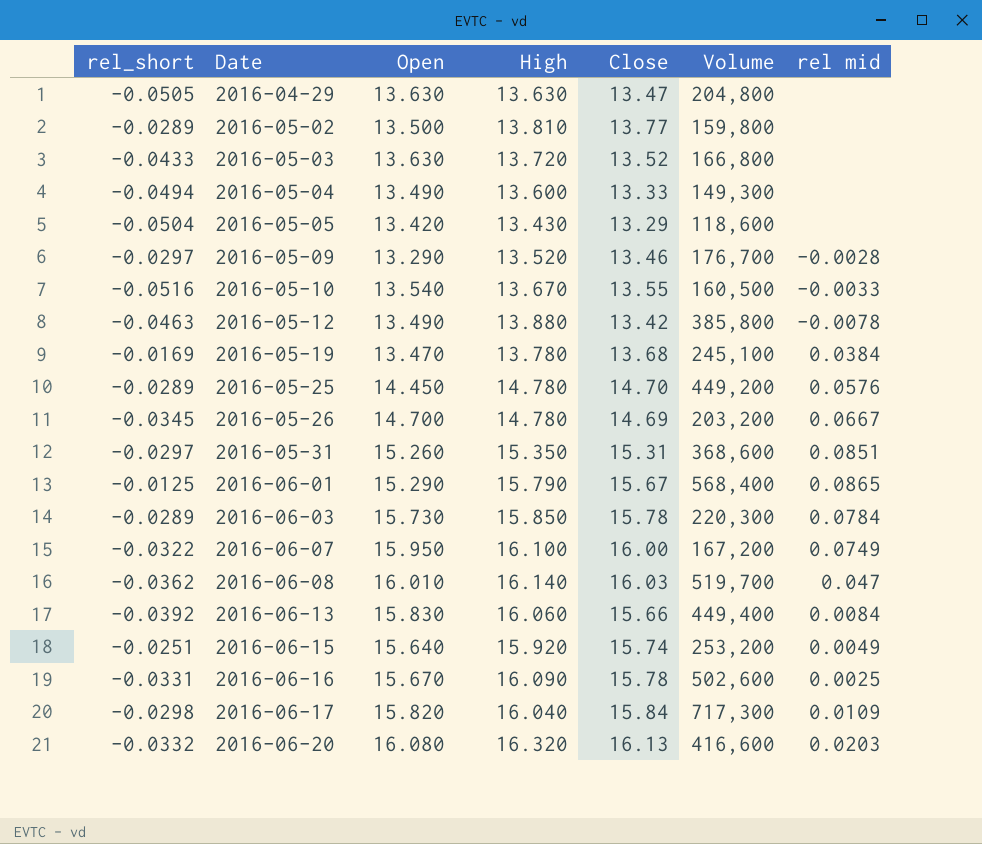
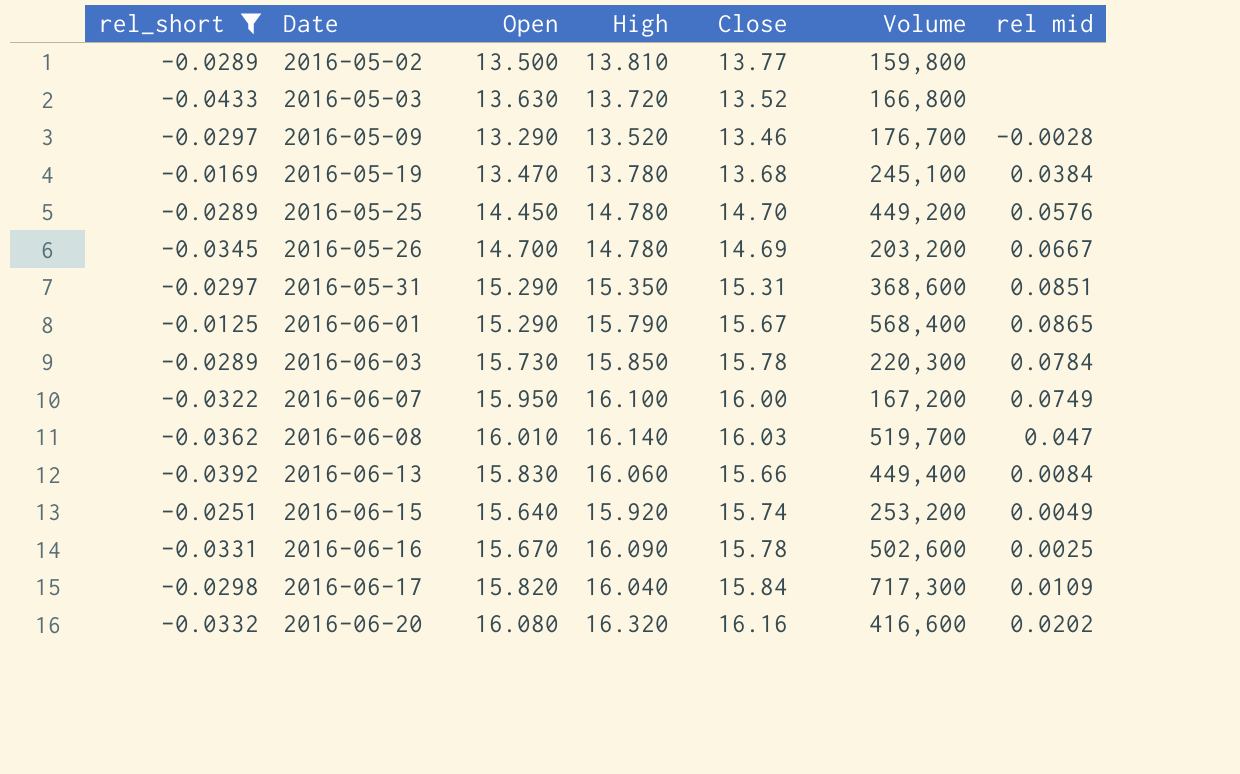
filter: none -> rel_short >= -0.0433
2016-05-31 | Open: 15.260 -> 15.290
2016-06-20 | Close: 16.13 -> 16.16
2016-06-20 | rel mid: 0.0203 -> 0.0202

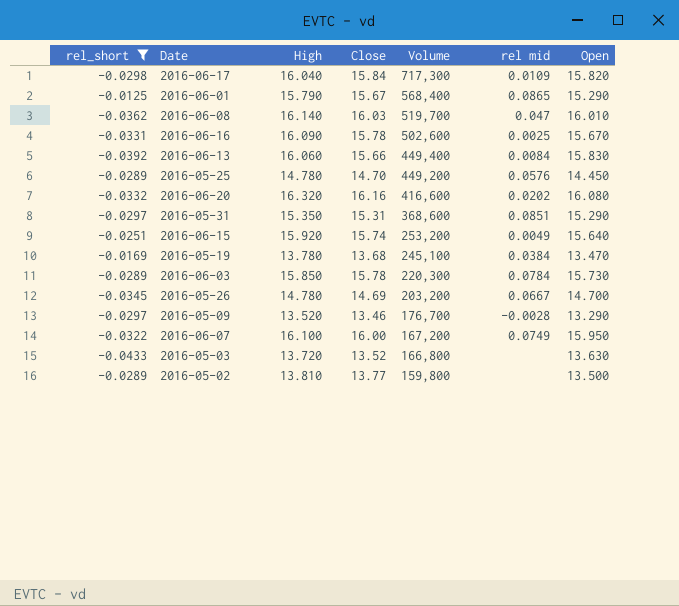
row order: Date ascending -> Volume descending
column Open | position: 3 -> 7

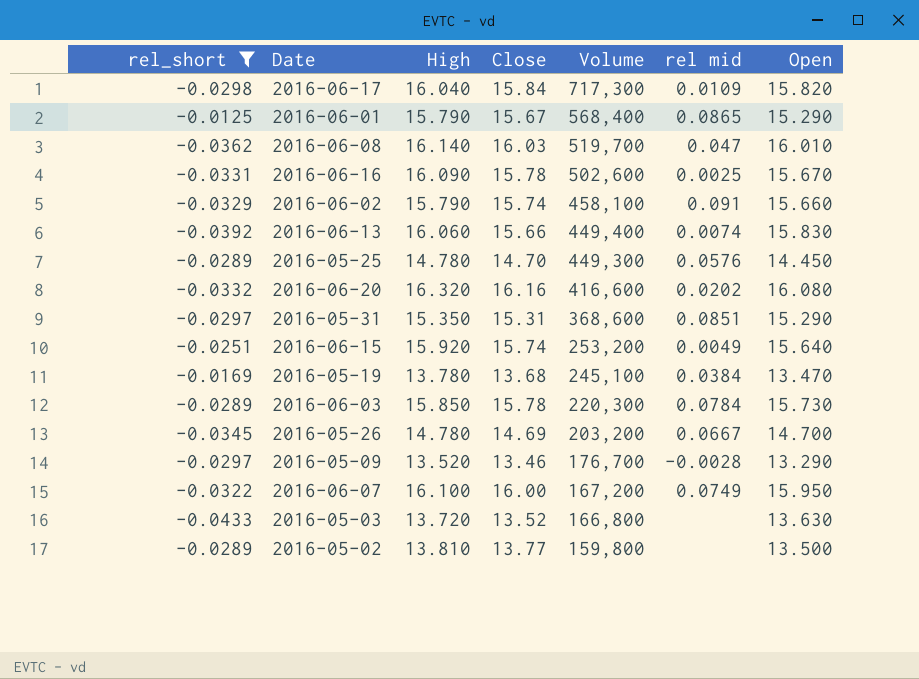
row 2016-06-02: none -> -0.0329 | 15.790 | 15.74 | 458,100 | 0.091 | 15.660
2016-06-13 | rel mid: 0.0084 -> 0.0074
2016-05-25 | Volume: 449,200 -> 449,300

